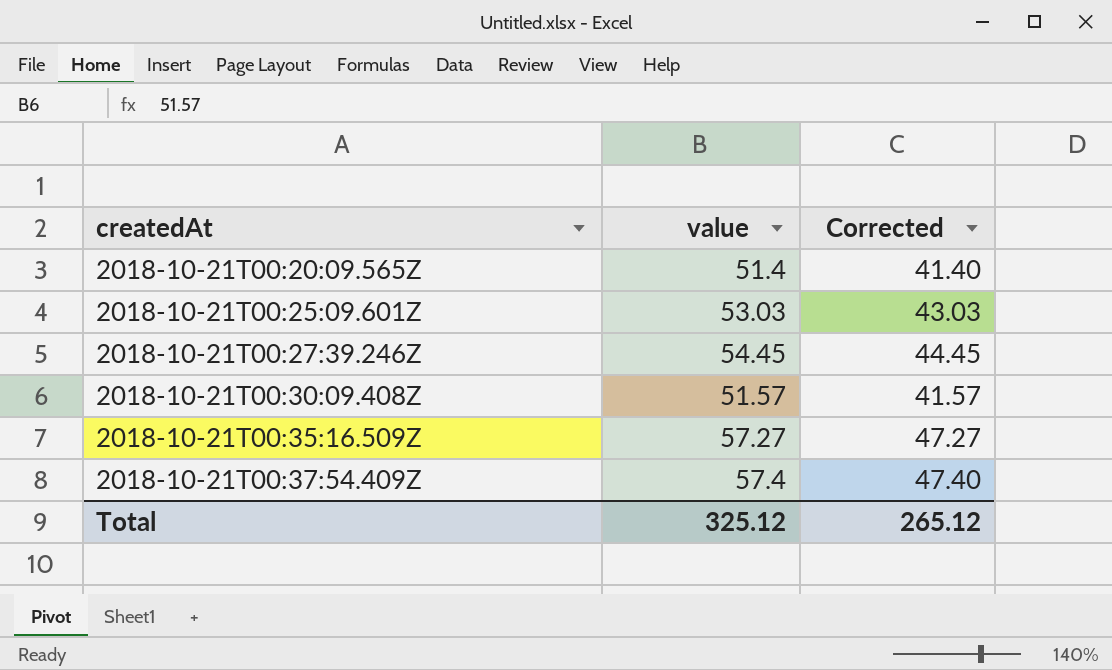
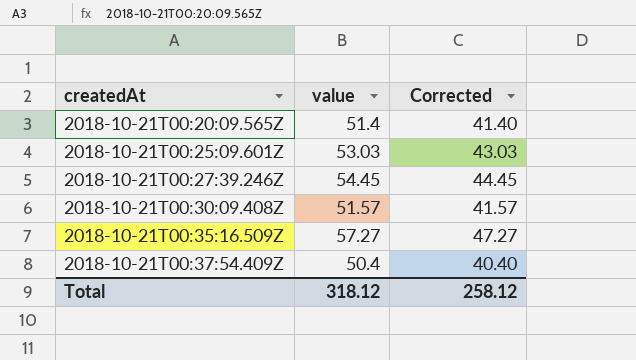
2018-10-21T00:37:54.409Z | value: 57.4 -> 50.4
2018-10-21T00:37:54.409Z | Corrected: 47.40 -> 40.40
Total | value: 325.12 -> 318.12
Total | Corrected: 265.12 -> 258.12

